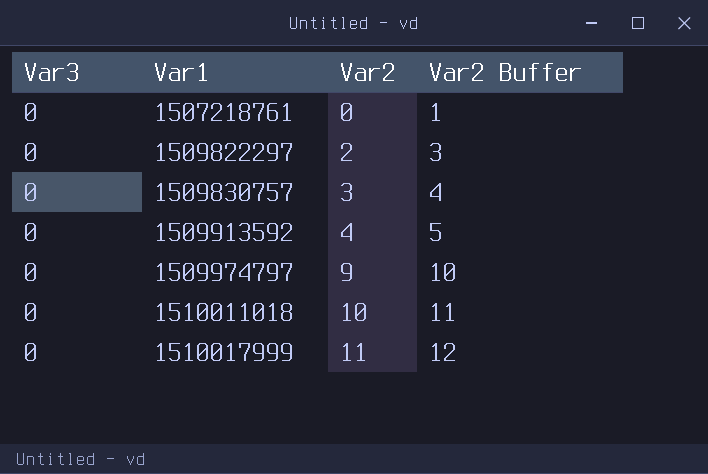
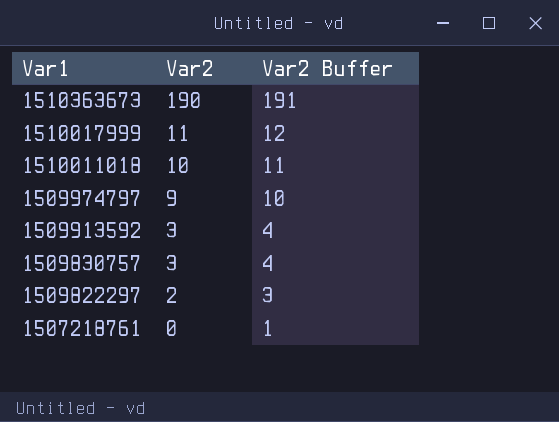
row order: Var1 ascending -> Var1 descending
column Var3 | position: 1 -> none
row 1510363673: none -> 190 | 191
1509913592 | Var2: 4 -> 3
1509913592 | Var2 Buffer: 5 -> 4

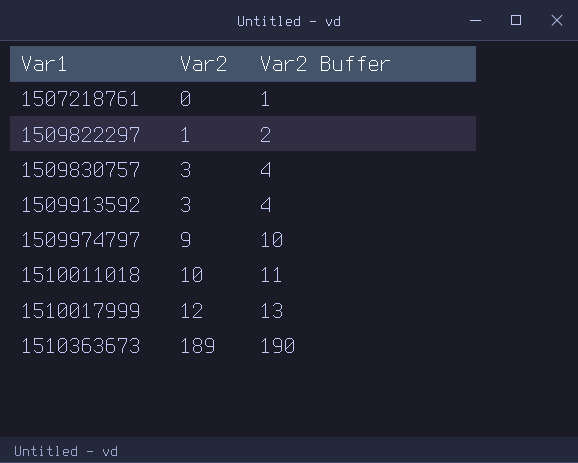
row order: Var1 descending -> Var1 ascending
1509822297 | Var2: 2 -> 1
1509822297 | Var2 Buffer: 3 -> 2
1510017999 | Var2: 11 -> 12
1510017999 | Var2 Buffer: 12 -> 13
1510363673 | Var2: 190 -> 189
1510363673 | Var2 Buffer: 191 -> 190

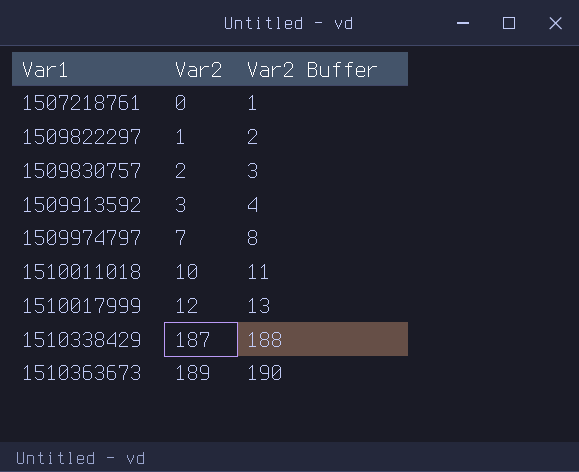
1509830757 | Var2: 3 -> 2
1509830757 | Var2 Buffer: 4 -> 3
1509974797 | Var2: 9 -> 7
1509974797 | Var2 Buffer: 10 -> 8
row 1510338429: none -> 187 | 188

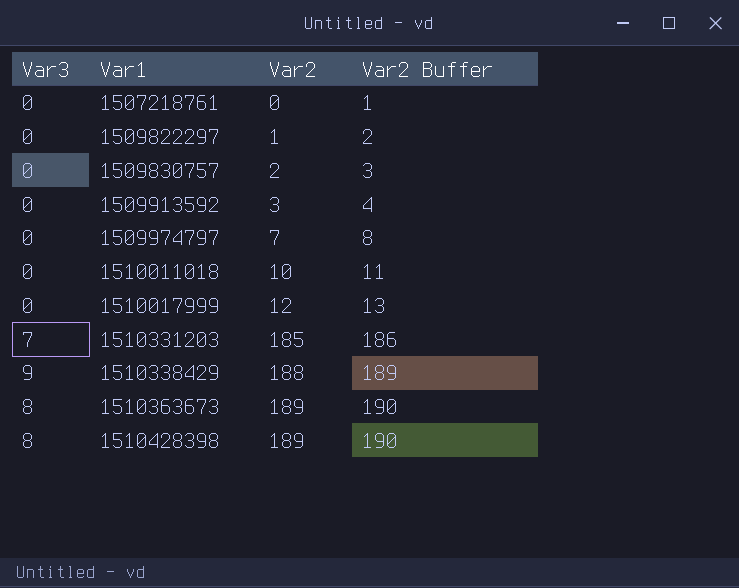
column Var3 | position: none -> 1
row 1510331203: none -> 7 | 185 | 186
1510338429 | Var2: 187 -> 188
1510338429 | Var2 Buffer: 188 -> 189
row 1510428398: none -> 8 | 189 | 190

